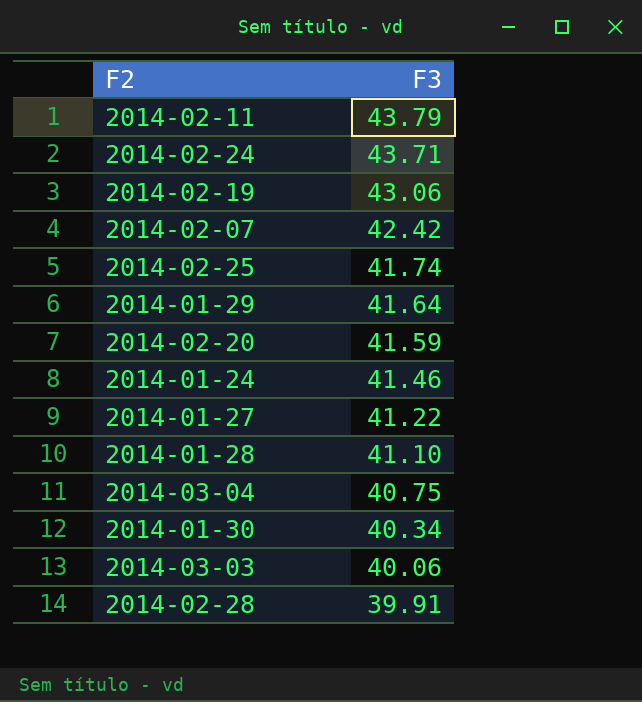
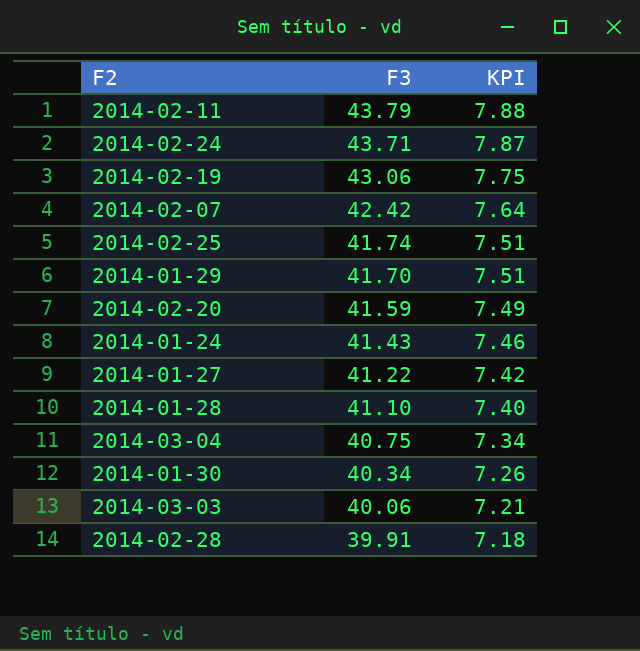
column KPI | formula: none -> [F3] * 0.18
2014-01-29 | F3: 41.64 -> 41.70
2014-01-24 | F3: 41.46 -> 41.43

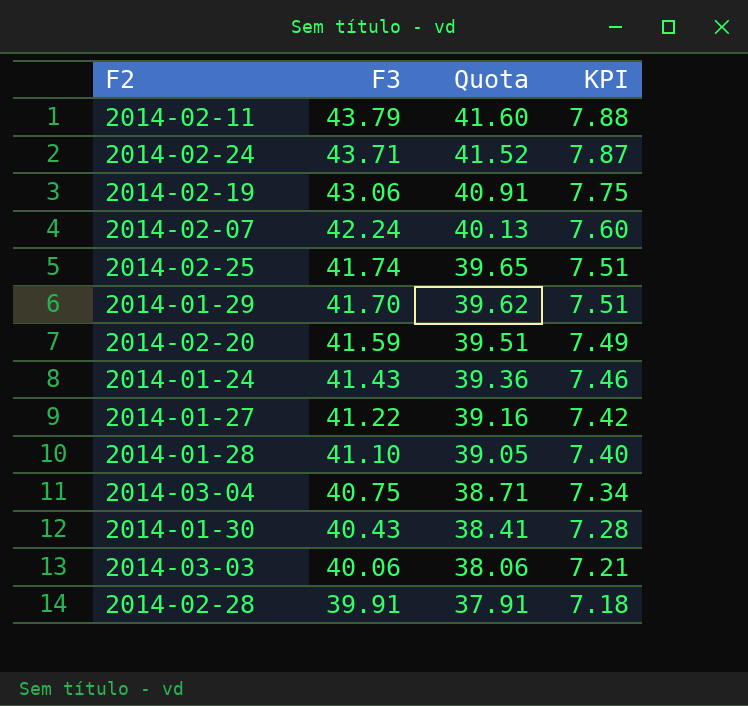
column Quota | formula: none -> [F3] * 0.95
2014-02-07 | F3: 42.42 -> 42.24
2014-02-07 | KPI: 7.64 -> 7.60
2014-01-30 | F3: 40.34 -> 40.43
2014-01-30 | KPI: 7.26 -> 7.28

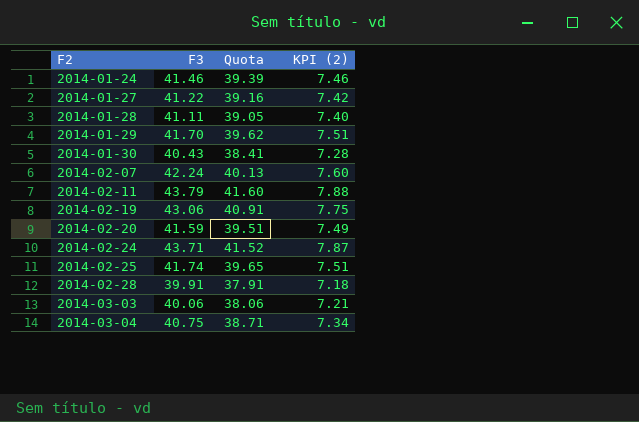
row order: F3 descending -> F2 ascending
column name: KPI -> KPI (2)
2014-01-24 | F3: 41.43 -> 41.46
2014-01-24 | Quota: 39.36 -> 39.39
2014-01-28 | F3: 41.10 -> 41.11

